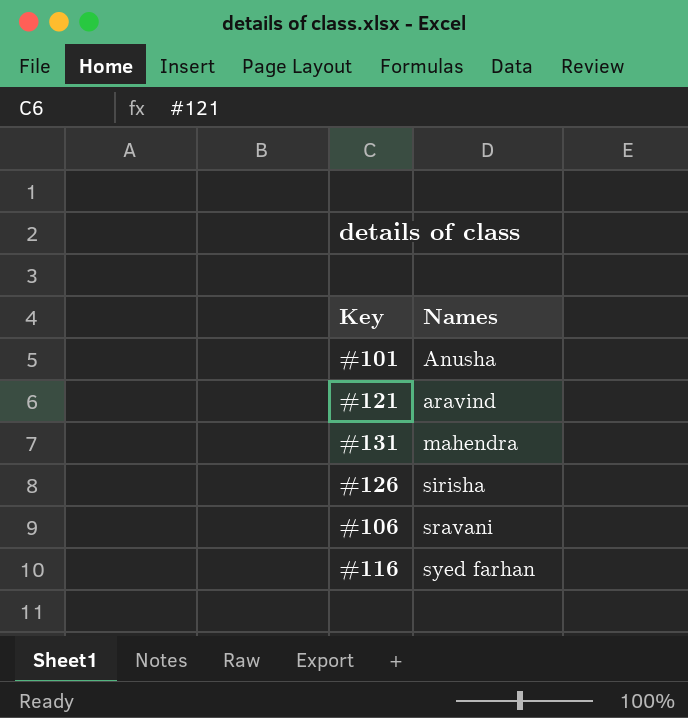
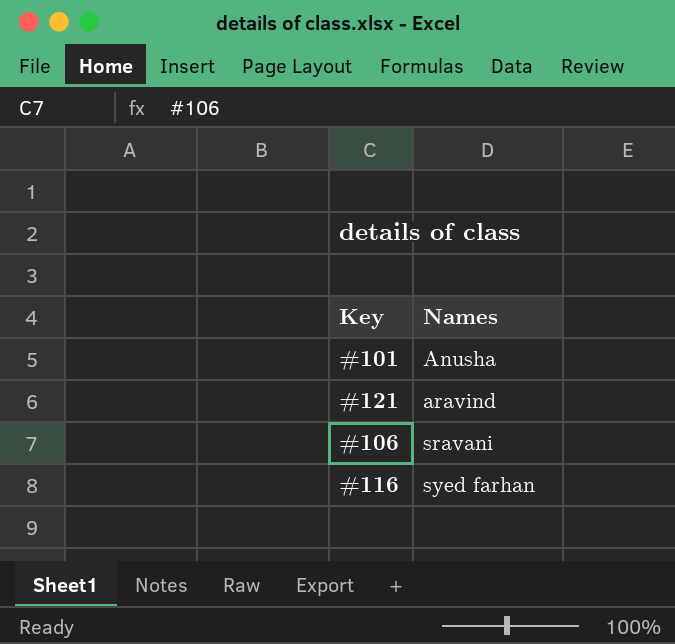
row #131: mahendra -> none
row #126: sirisha -> none

